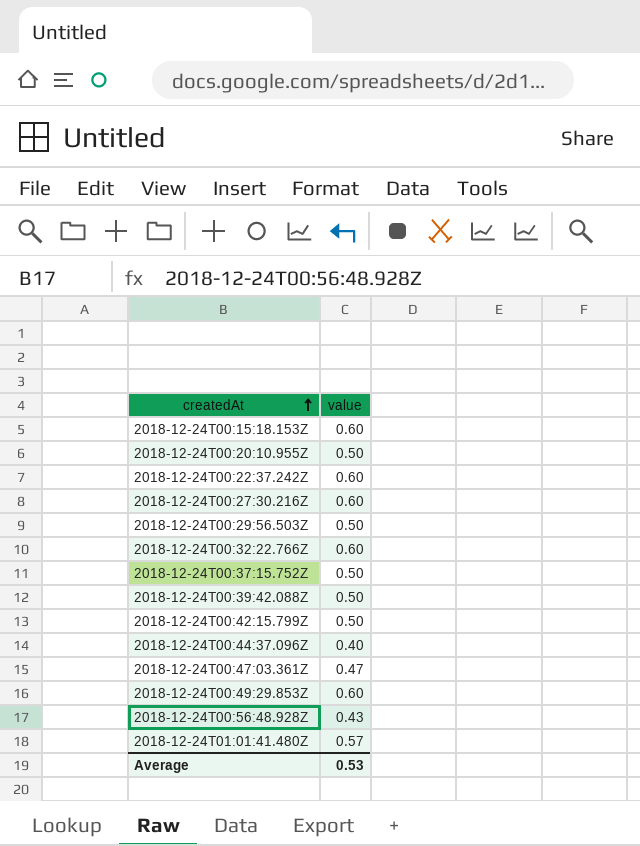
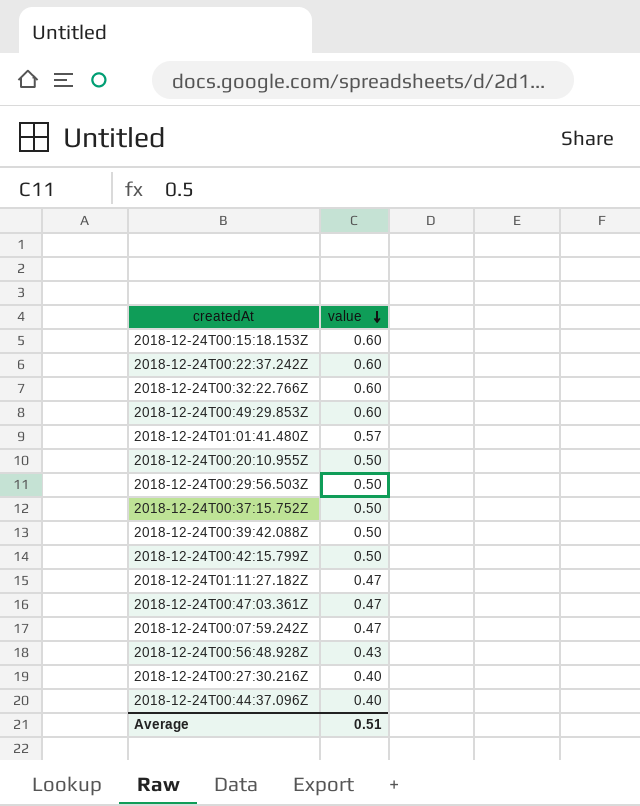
row order: createdAt ascending -> value descending
row 2018-12-24T01:11:27.182Z: none -> 0.47
row 2018-12-24T00:07:59.242Z: none -> 0.47
2018-12-24T00:27:30.216Z | value: 0.60 -> 0.40
Average | value: 0.53 -> 0.51

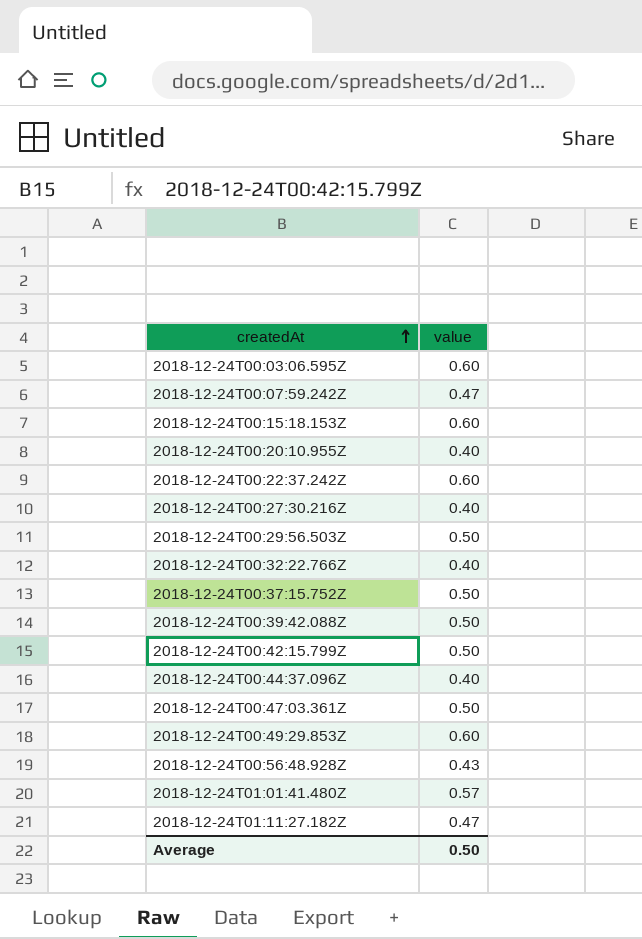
row order: value descending -> createdAt ascending
row 2018-12-24T00:03:06.595Z: none -> 0.60
2018-12-24T00:20:10.955Z | value: 0.50 -> 0.40
2018-12-24T00:32:22.766Z | value: 0.60 -> 0.40
2018-12-24T00:47:03.361Z | value: 0.47 -> 0.50
Average | value: 0.51 -> 0.50

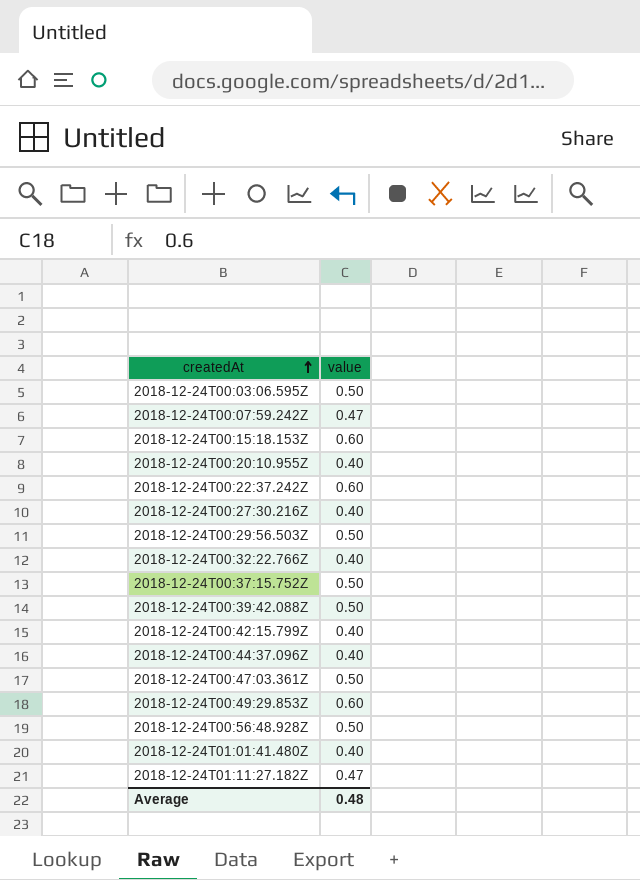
2018-12-24T00:03:06.595Z | value: 0.60 -> 0.50
2018-12-24T00:42:15.799Z | value: 0.50 -> 0.40
2018-12-24T00:56:48.928Z | value: 0.43 -> 0.50
2018-12-24T01:01:41.480Z | value: 0.57 -> 0.40
Average | value: 0.50 -> 0.48

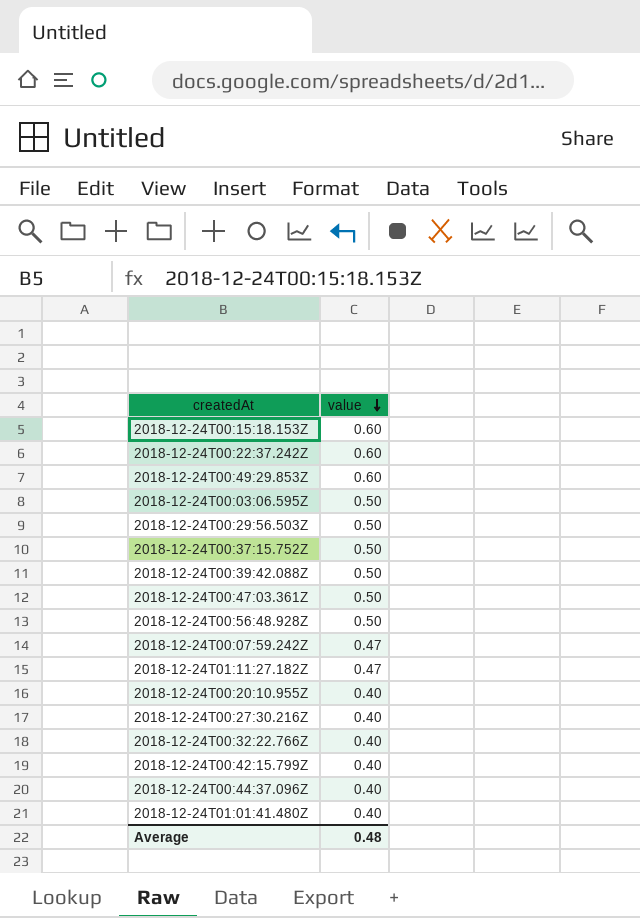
row order: createdAt ascending -> value descending

